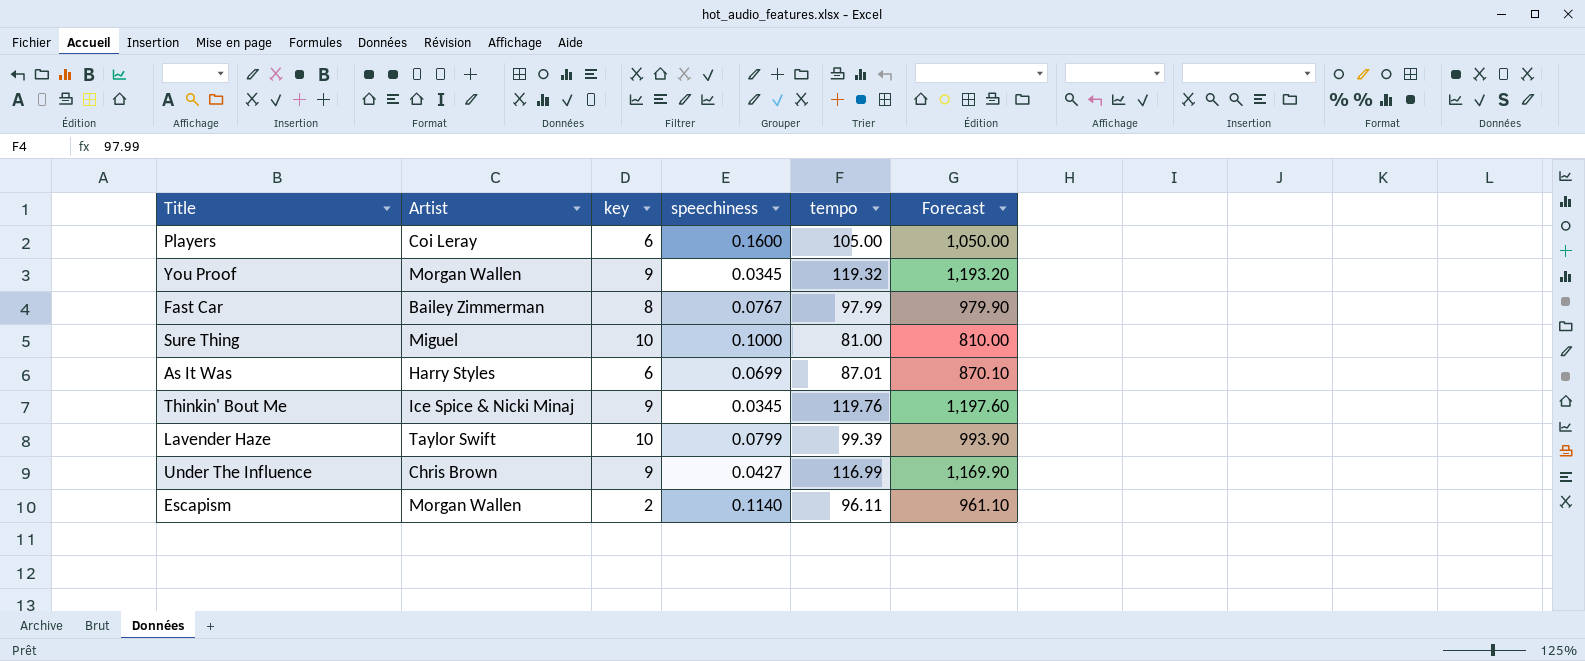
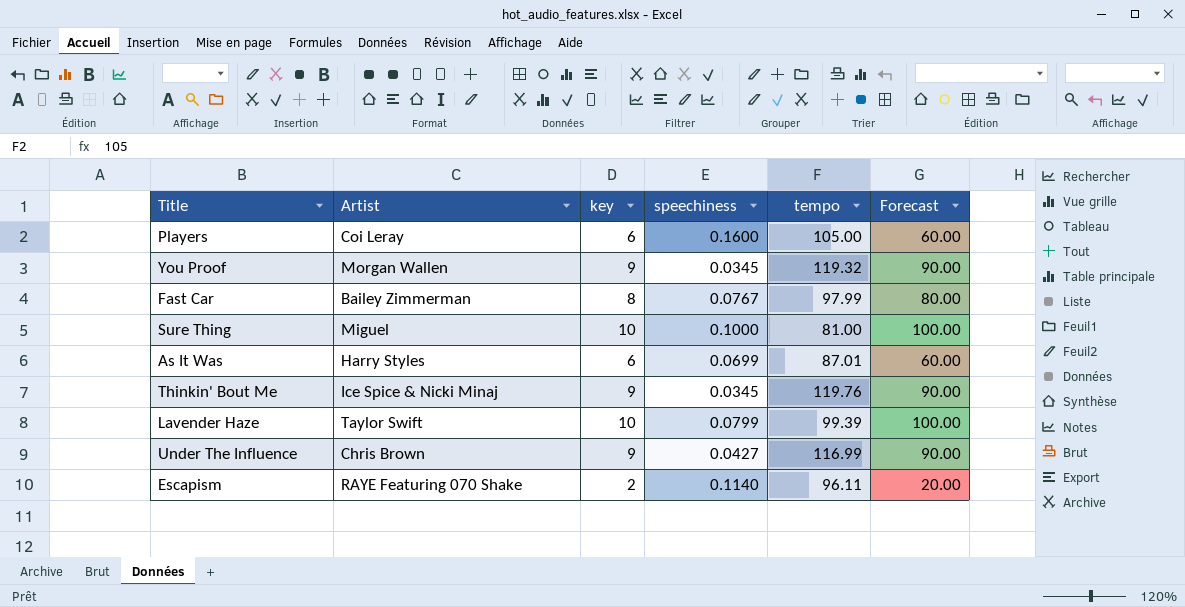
column Forecast | formula: [tempo] * 10 -> [key] * 10
Escapism | Artist: Morgan Wallen -> RAYE Featuring 070 Shake

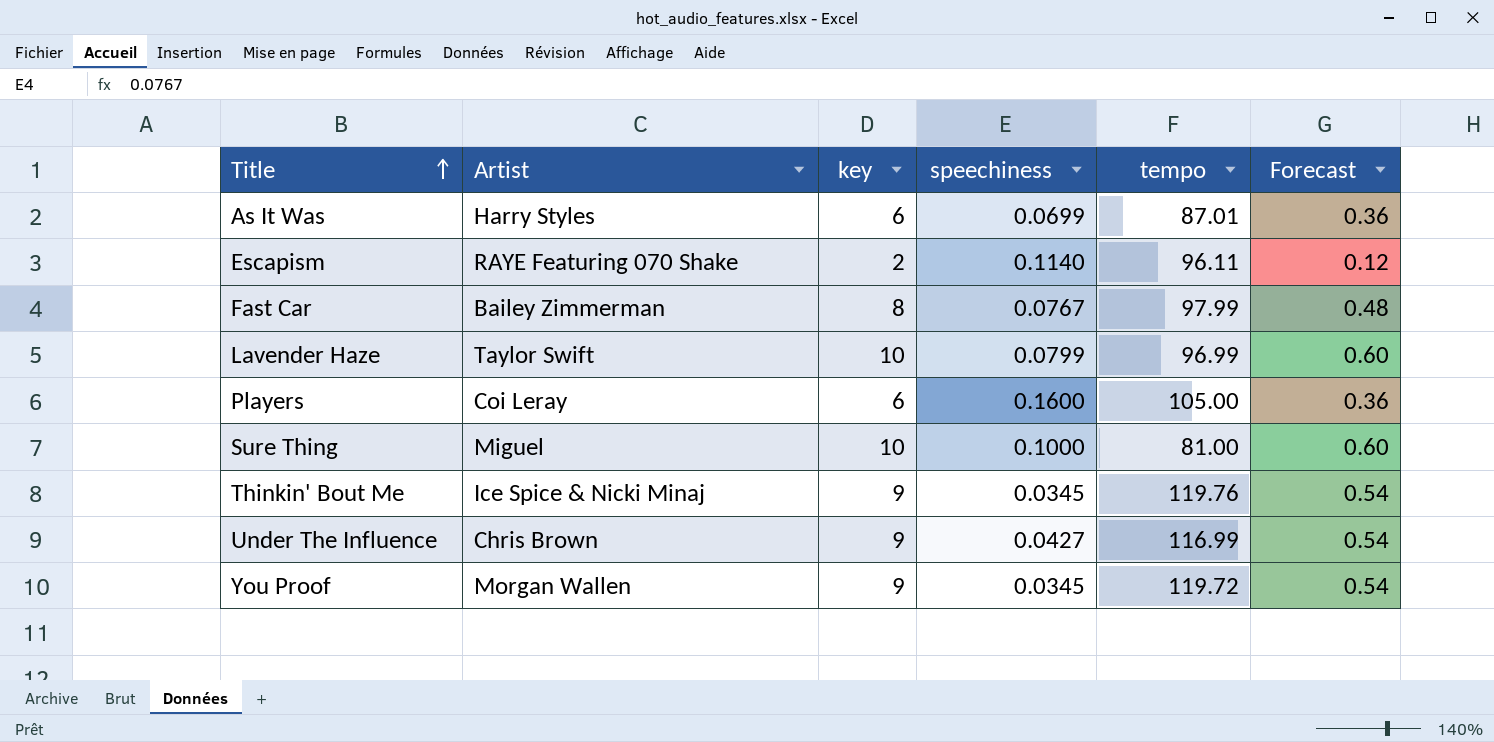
row order: none -> Title ascending
column Forecast | formula: [key] * 10 -> [key] * 0.06
Lavender Haze | tempo: 99.39 -> 96.99
You Proof | tempo: 119.32 -> 119.72

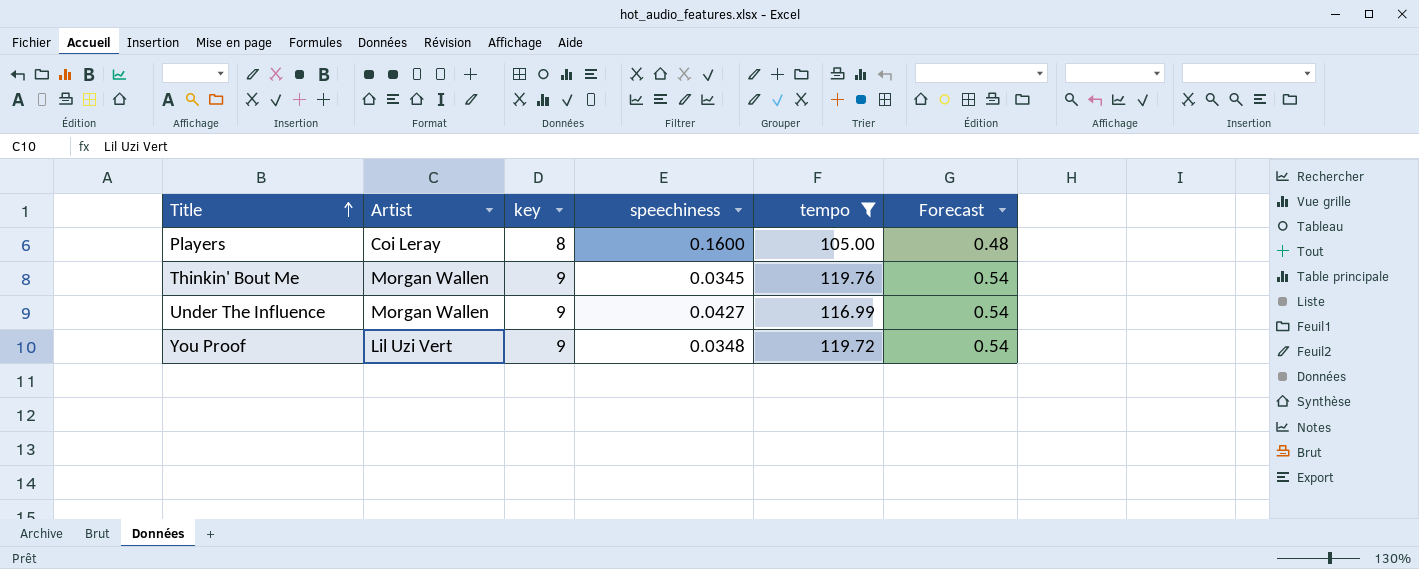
filter: none -> tempo >= 105.00
Players | key: 6 -> 8
Players | Forecast: 0.36 -> 0.48
Thinkin' Bout Me | Artist: Ice Spice & Nicki Minaj -> Morgan Wallen
Under The Influence | Artist: Chris Brown -> Morgan Wallen
You Proof | Artist: Morgan Wallen -> Lil Uzi Vert
You Proof | speechiness: 0.0345 -> 0.0348

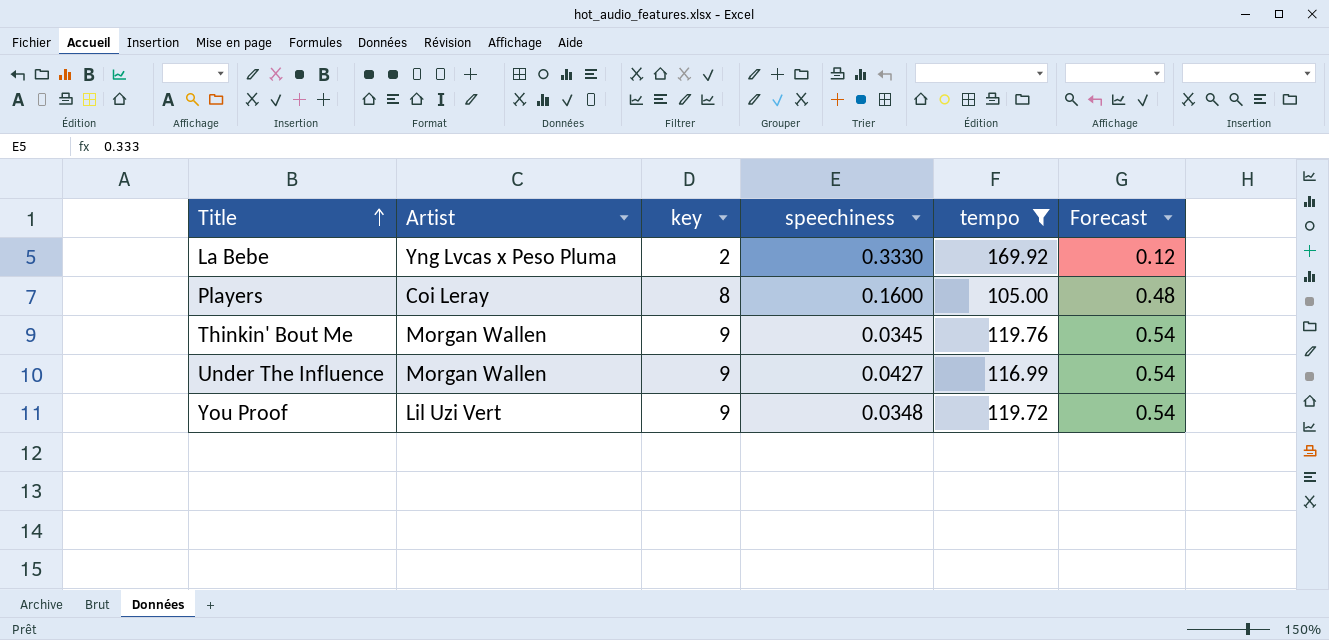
row La Bebe: none -> Yng Lvcas x Peso Pluma | 2 | 0.3330 | 169.92 | 0.12

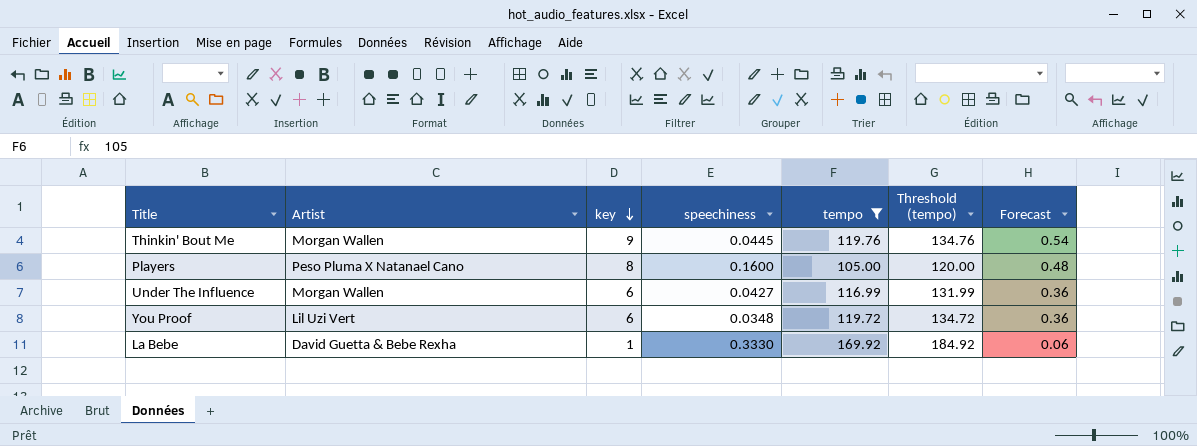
row order: Title ascending -> key descending
column Threshold (tempo) | formula: none -> [tempo] + 15
Thinkin' Bout Me | speechiness: 0.0345 -> 0.0445
Players | Artist: Coi Leray -> Peso Pluma X Natanael Cano
Under The Influence | key: 9 -> 6
Under The Influence | Forecast: 0.54 -> 0.36
You Proof | key: 9 -> 6
You Proof | Forecast: 0.54 -> 0.36
La Bebe | Artist: Yng Lvcas x Peso Pluma -> David Guetta & Bebe Rexha
La Bebe | key: 2 -> 1
La Bebe | Forecast: 0.12 -> 0.06

